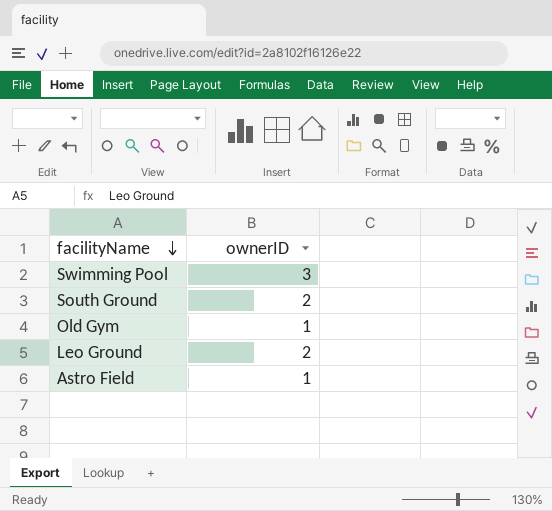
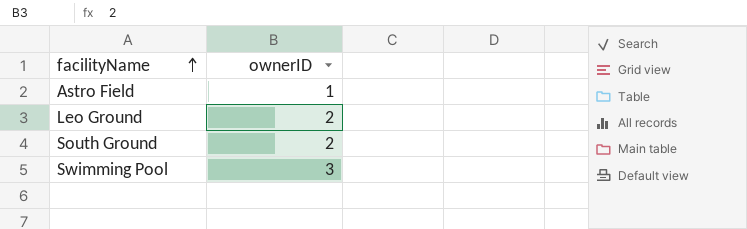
row order: facilityName descending -> facilityName ascending
row Old Gym: 1 -> none

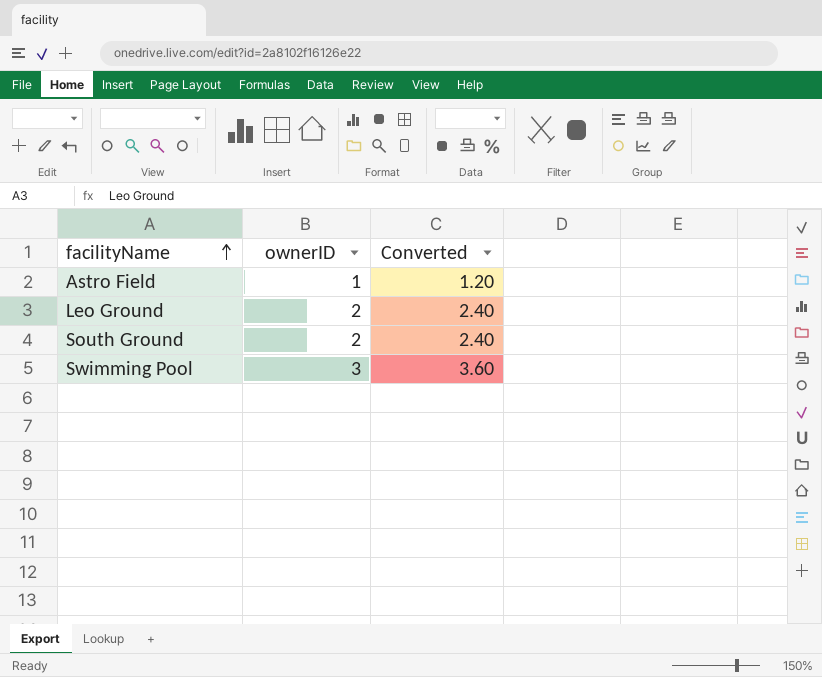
column Converted | formula: none -> [ownerID] * 1.2

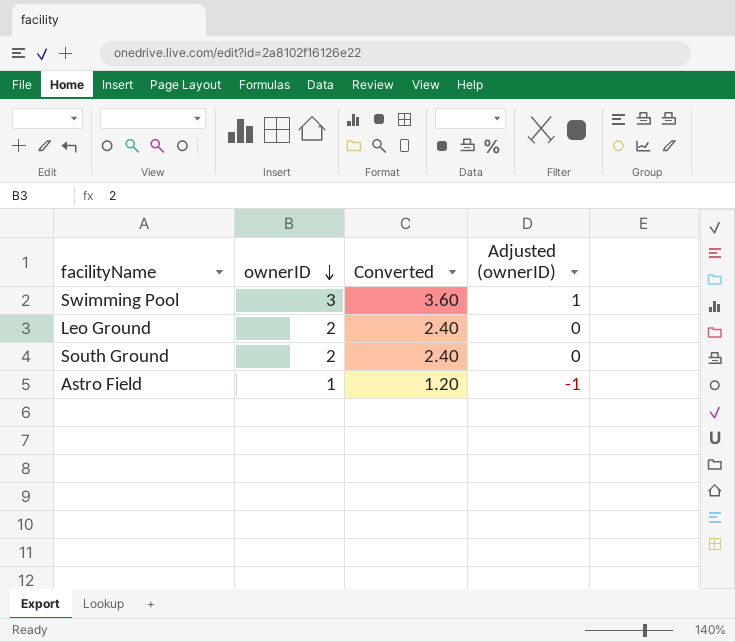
row order: facilityName ascending -> ownerID descending
column Adjusted (ownerID) | formula: none -> [ownerID] - 2

